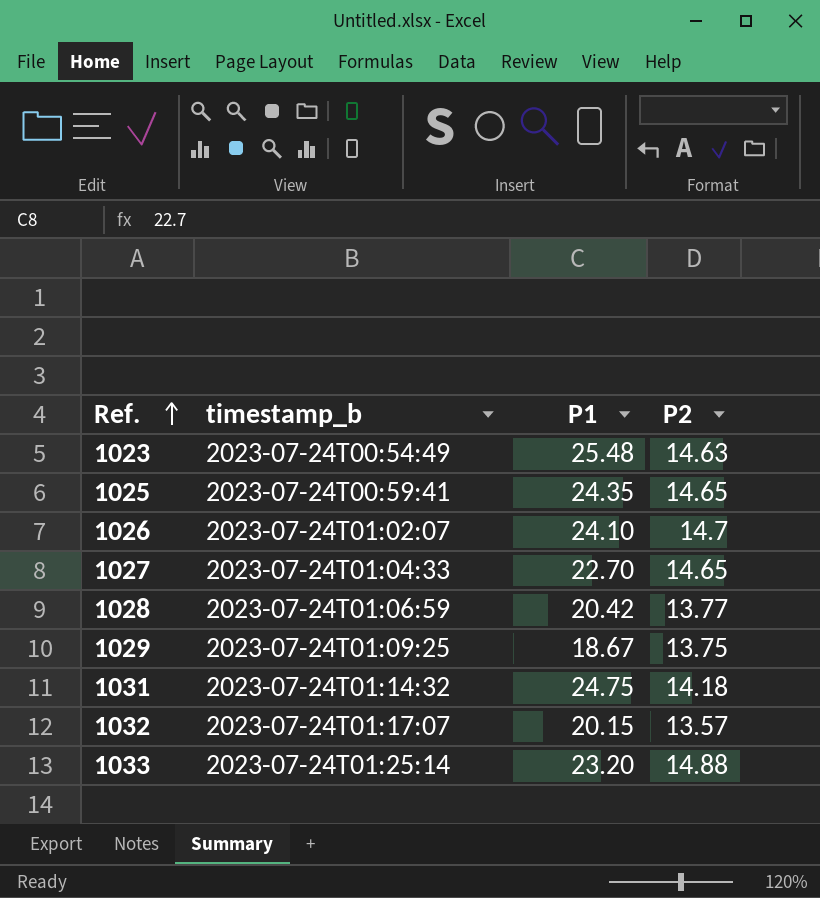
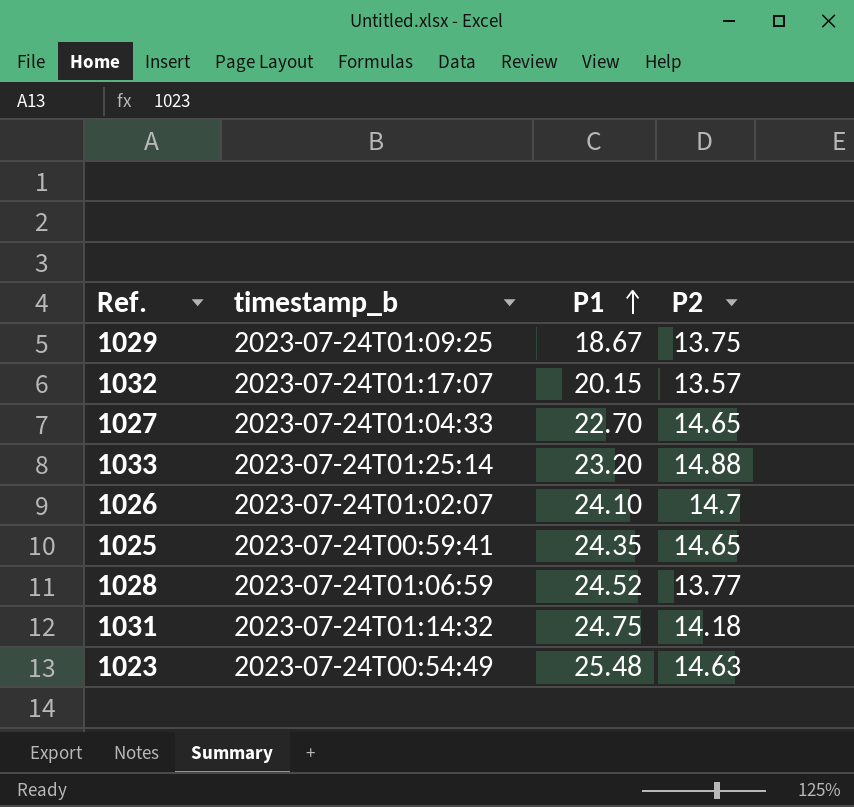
row order: Ref. ascending -> P1 ascending
1028 | P1: 20.42 -> 24.52

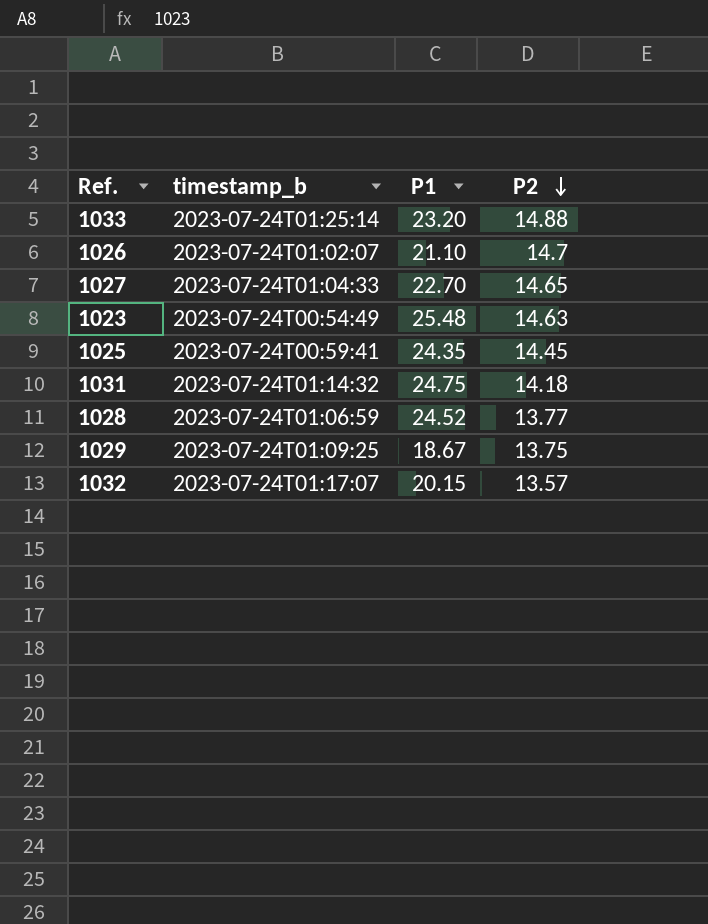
row order: P1 ascending -> P2 descending
1026 | P1: 24.10 -> 21.10
1025 | P2: 14.65 -> 14.45

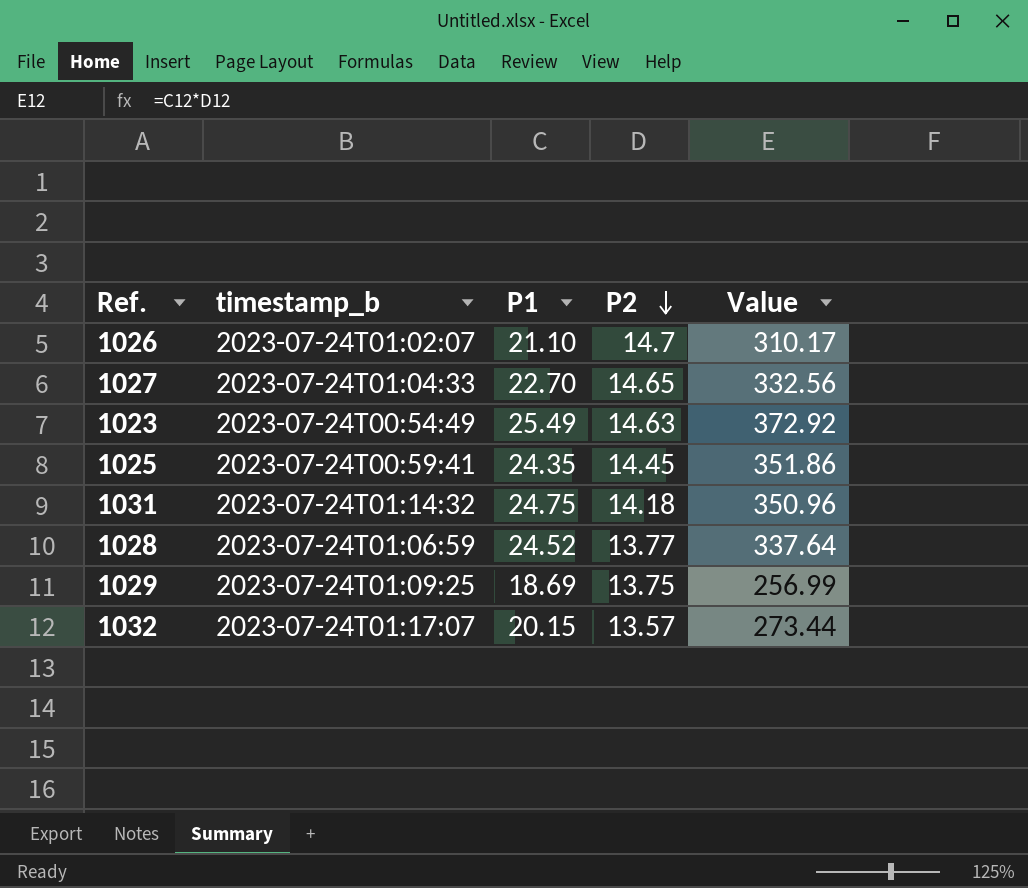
column Value | formula: none -> [P1] * [P2]
row 1033: 2023-07-24T01:25:14 | 23.20 | 14.88 -> none
1023 | P1: 25.48 -> 25.49
1029 | P1: 18.67 -> 18.69

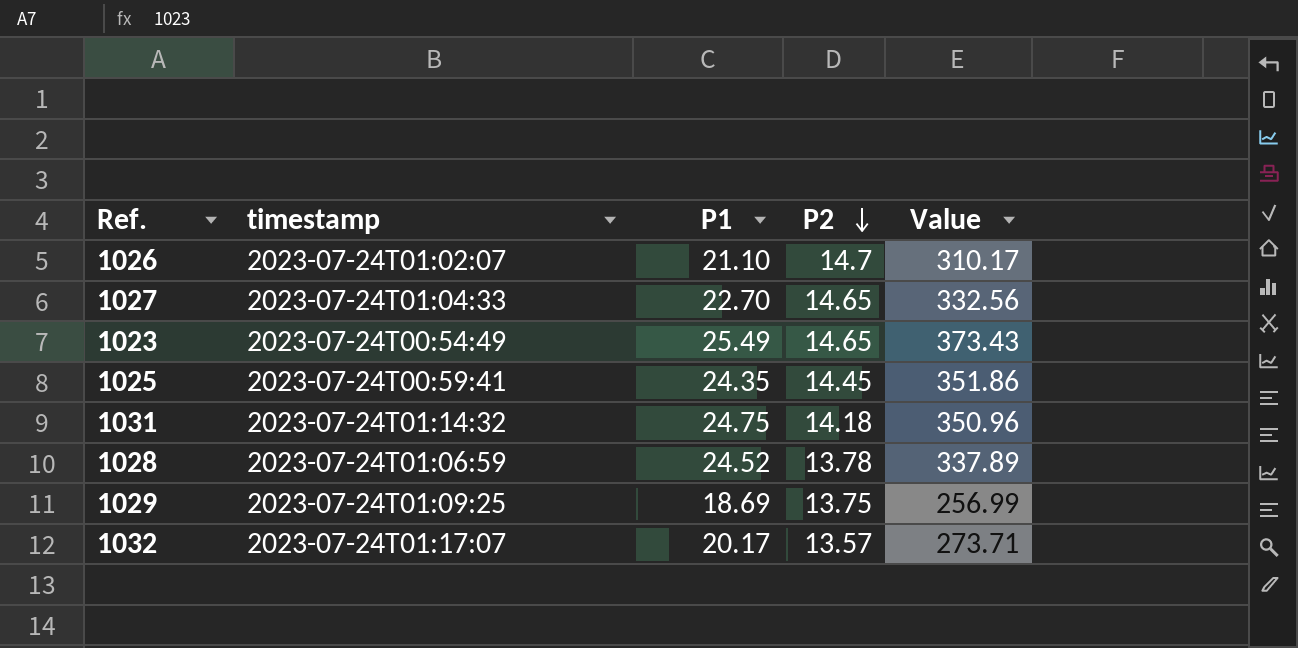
column name: timestamp_b -> timestamp
1023 | P2: 14.63 -> 14.65
1023 | Value: 372.92 -> 373.43
1028 | P2: 13.77 -> 13.78
1028 | Value: 337.64 -> 337.89
1032 | P1: 20.15 -> 20.17
1032 | Value: 273.44 -> 273.71

